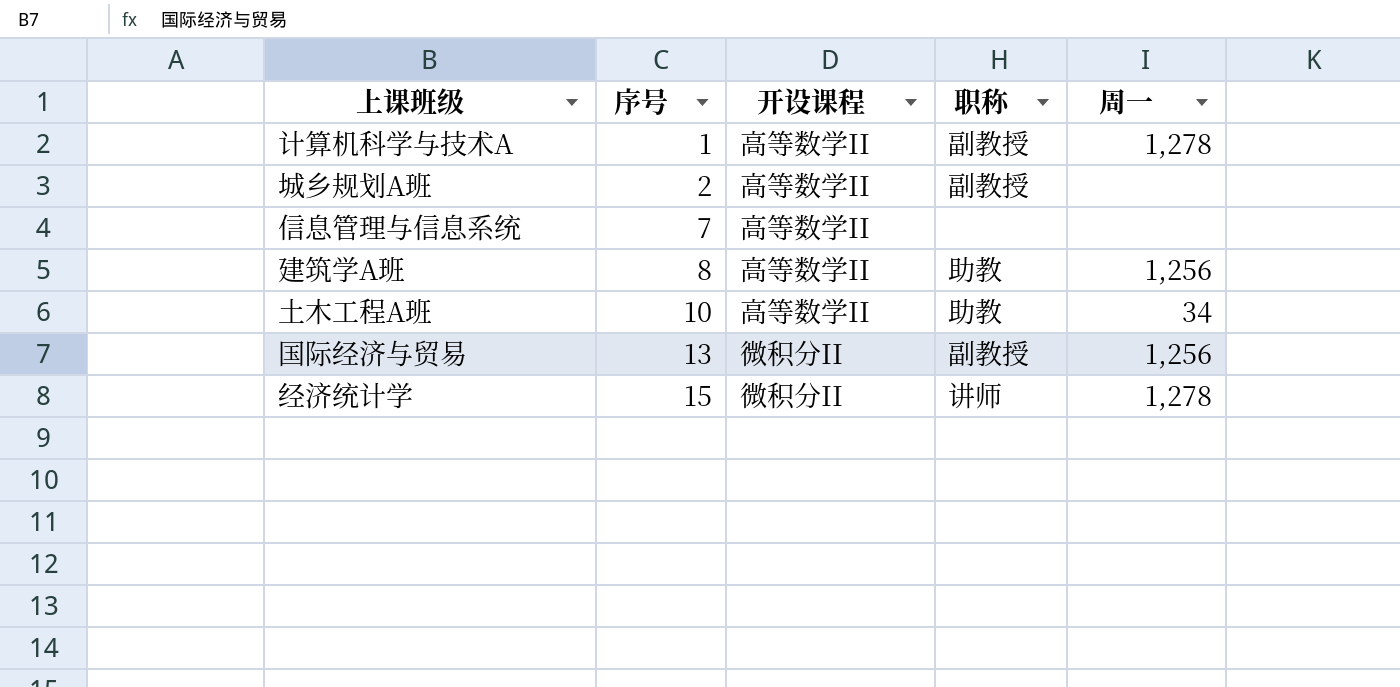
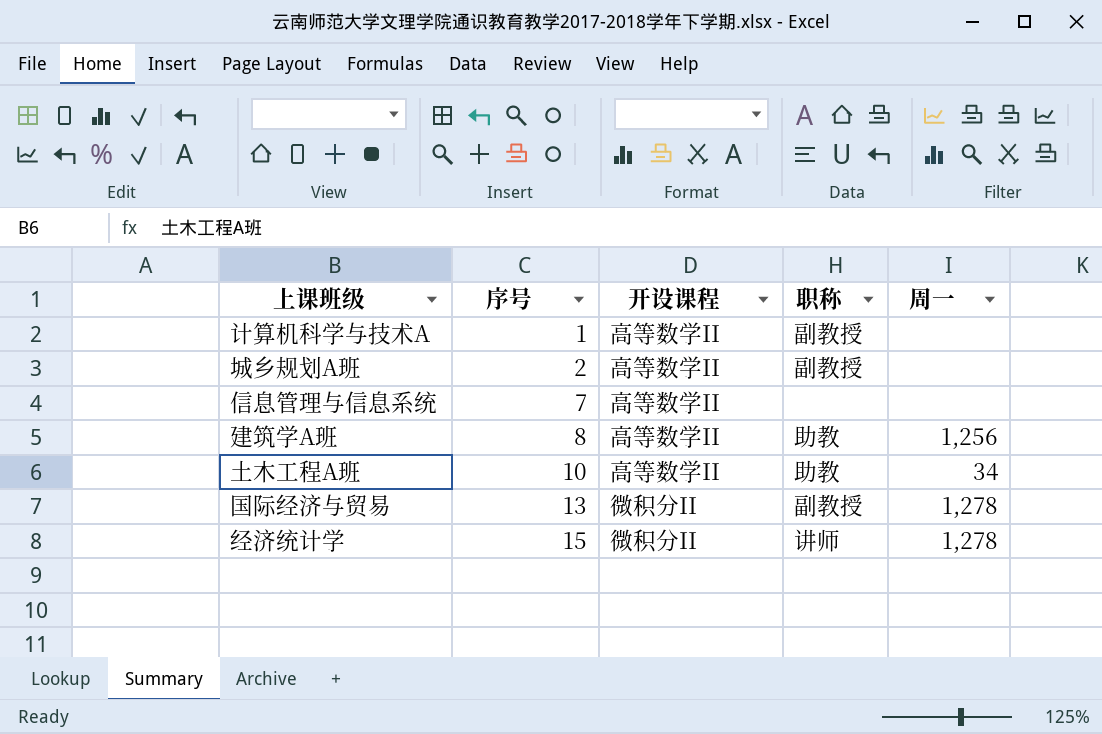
计算机科学与技术A | 周一: 1,278 -> none
国际经济与贸易 | 周一: 1,256 -> 1,278

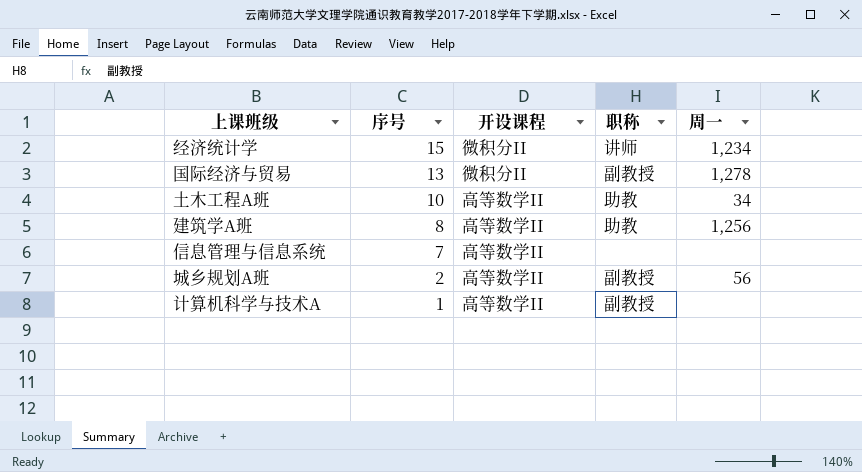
row order: 序号 ascending -> 序号 descending
经济统计学 | 周一: 1,278 -> 1,234
城乡规划A班 | 周一: none -> 56

